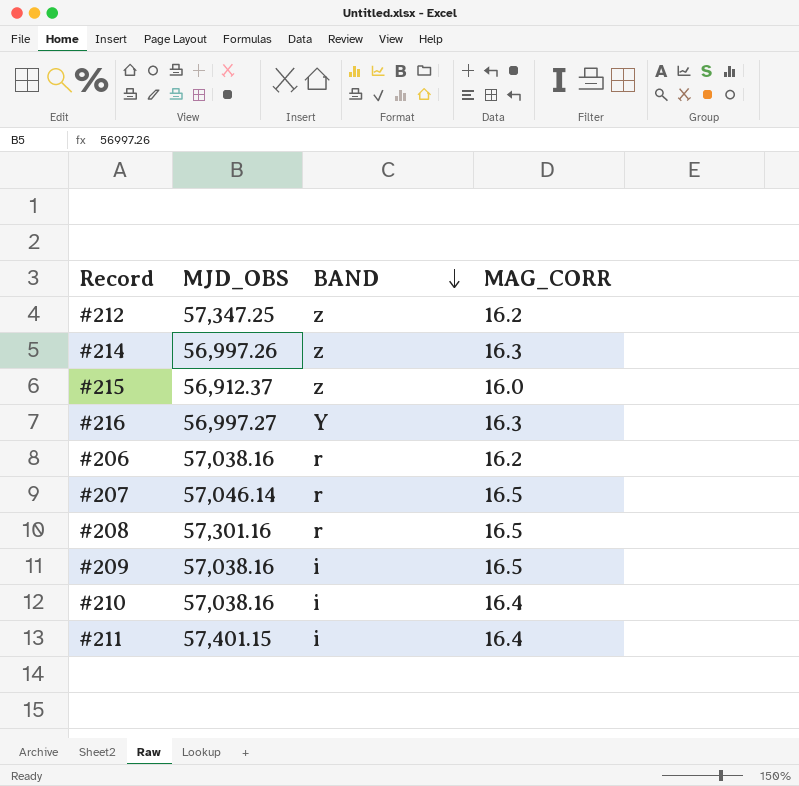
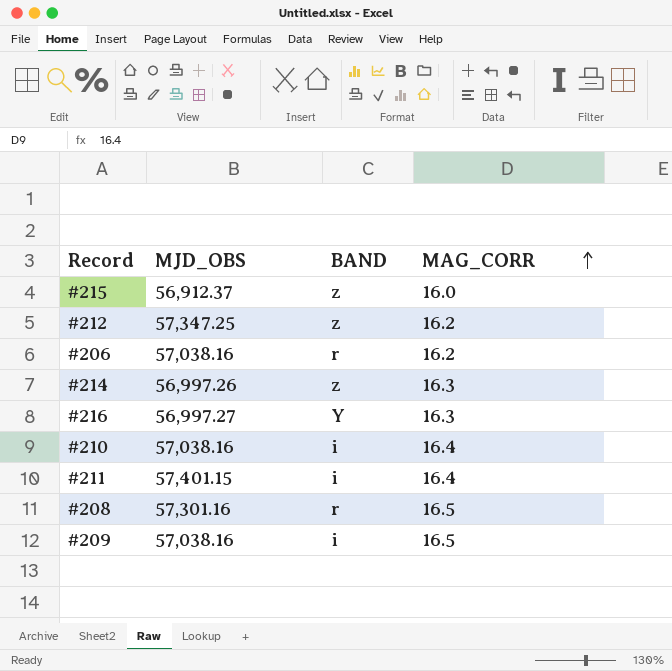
row order: BAND descending -> MAG_CORR ascending
row #207: 57,046.14 | r | 16.5 -> none

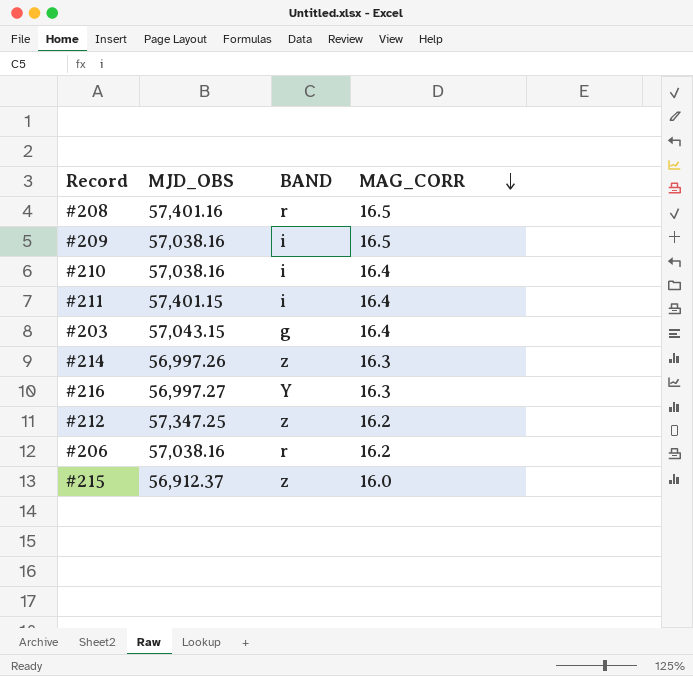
row order: MAG_CORR ascending -> MAG_CORR descending
#208 | MJD_OBS: 57,301.16 -> 57,401.16
row #203: none -> 57,043.15 | g | 16.4

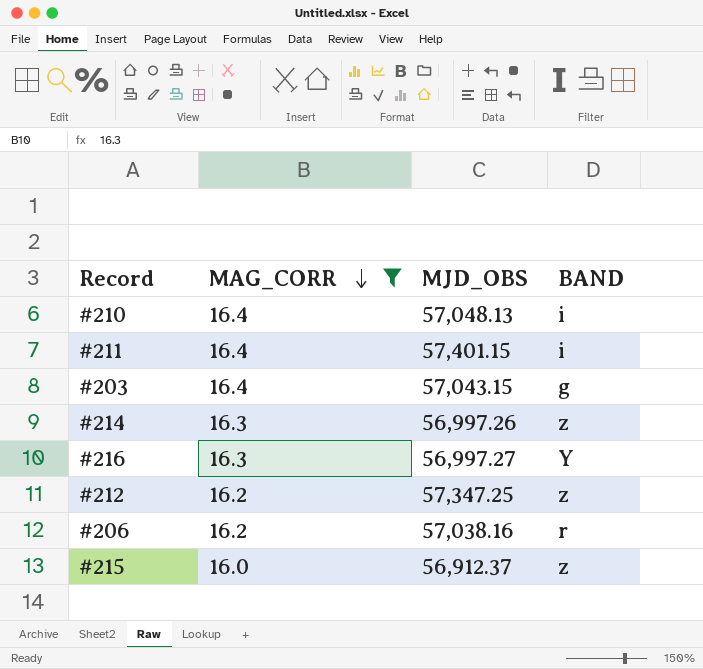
filter: none -> MAG_CORR != 16.5
column MAG_CORR | position: 4 -> 2
#210 | MJD_OBS: 57,038.16 -> 57,048.13

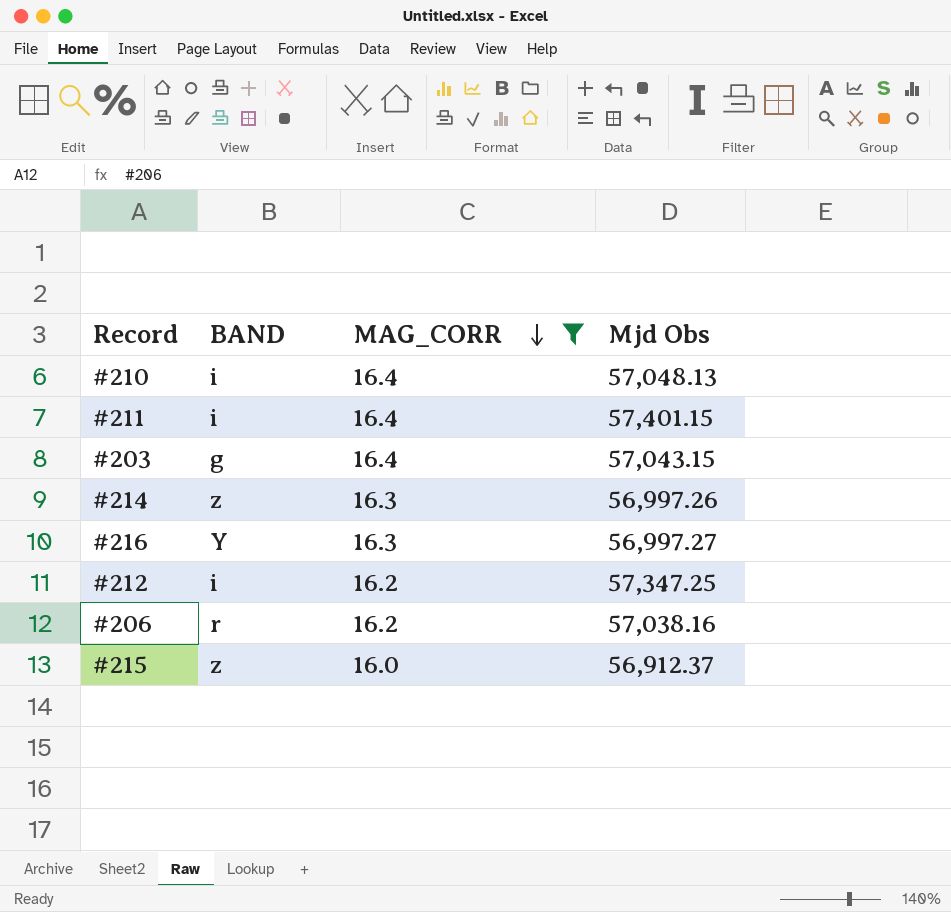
column BAND | position: 4 -> 2
column name: MJD_OBS -> Mjd Obs
#212 | BAND: z -> i

